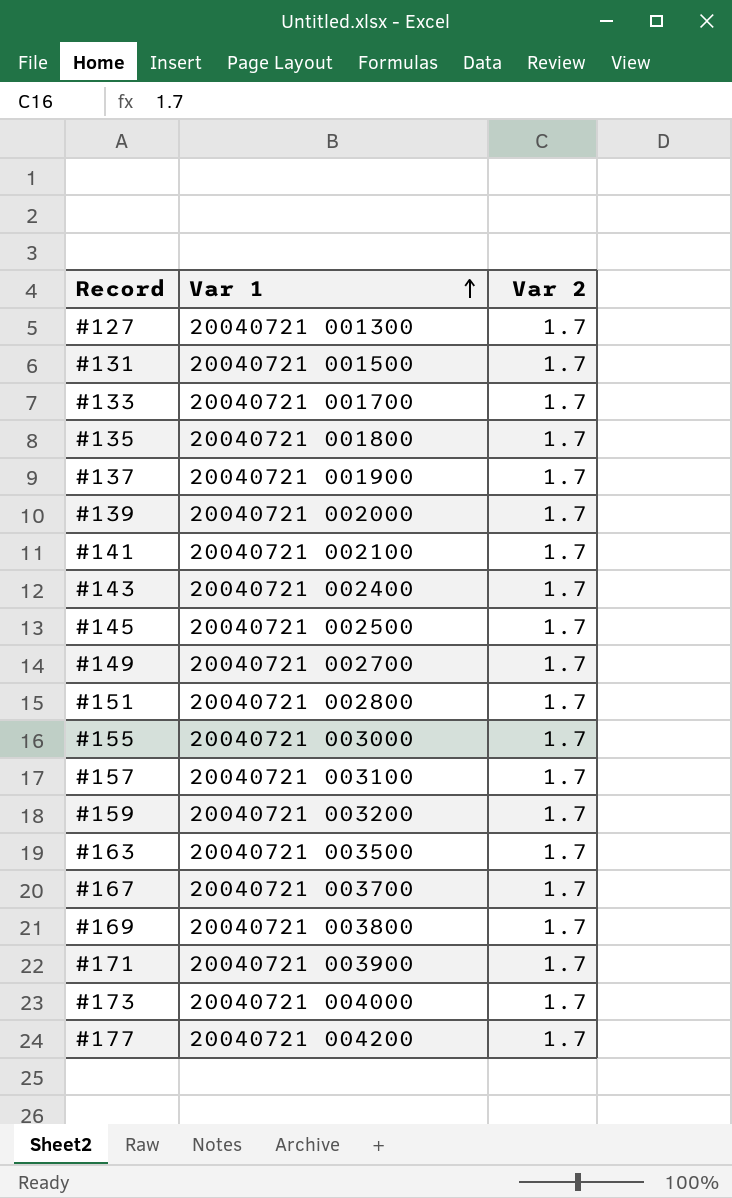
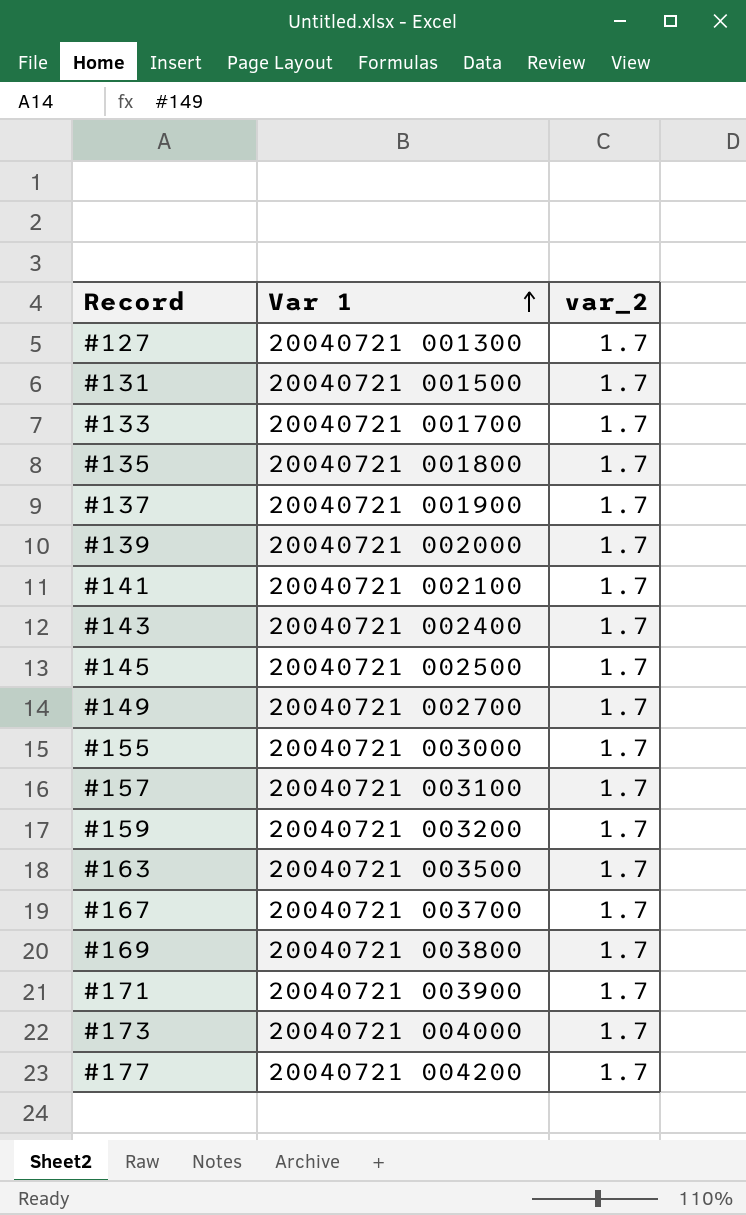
column name: Var 2 -> var_2
row #151: 20040721 002800 | 1.7 -> none

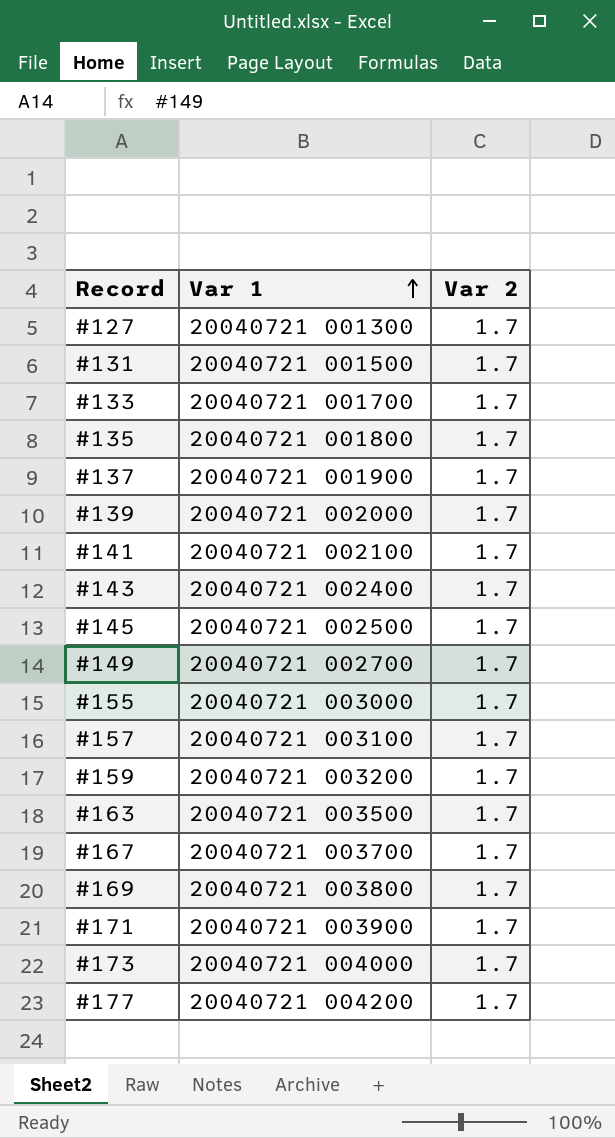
column name: var_2 -> Var 2

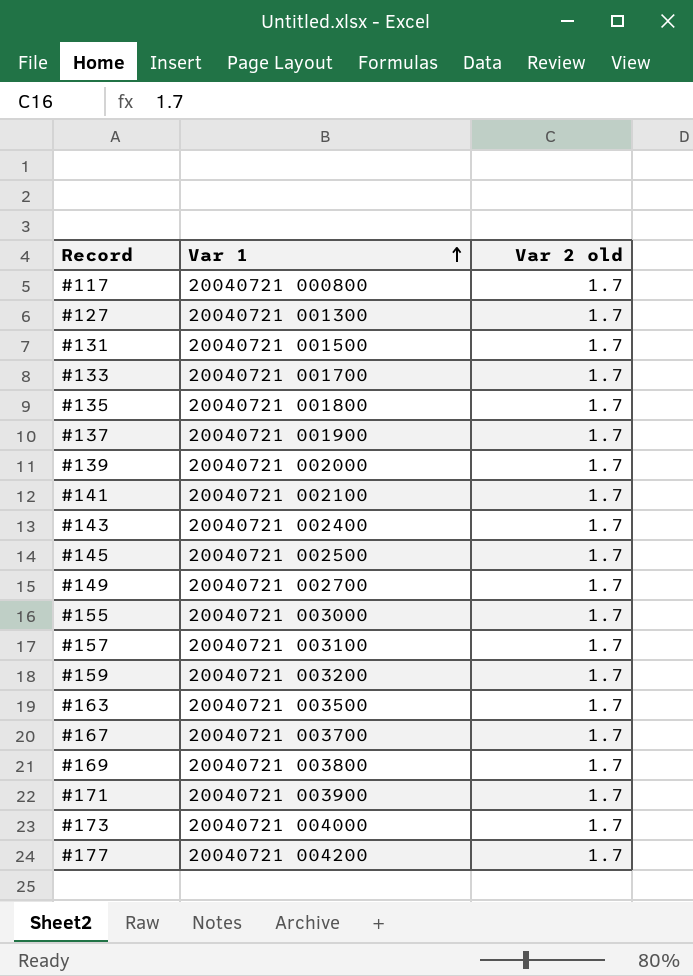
column name: Var 2 -> Var 2 old
row #117: none -> 20040721 000800 | 1.7

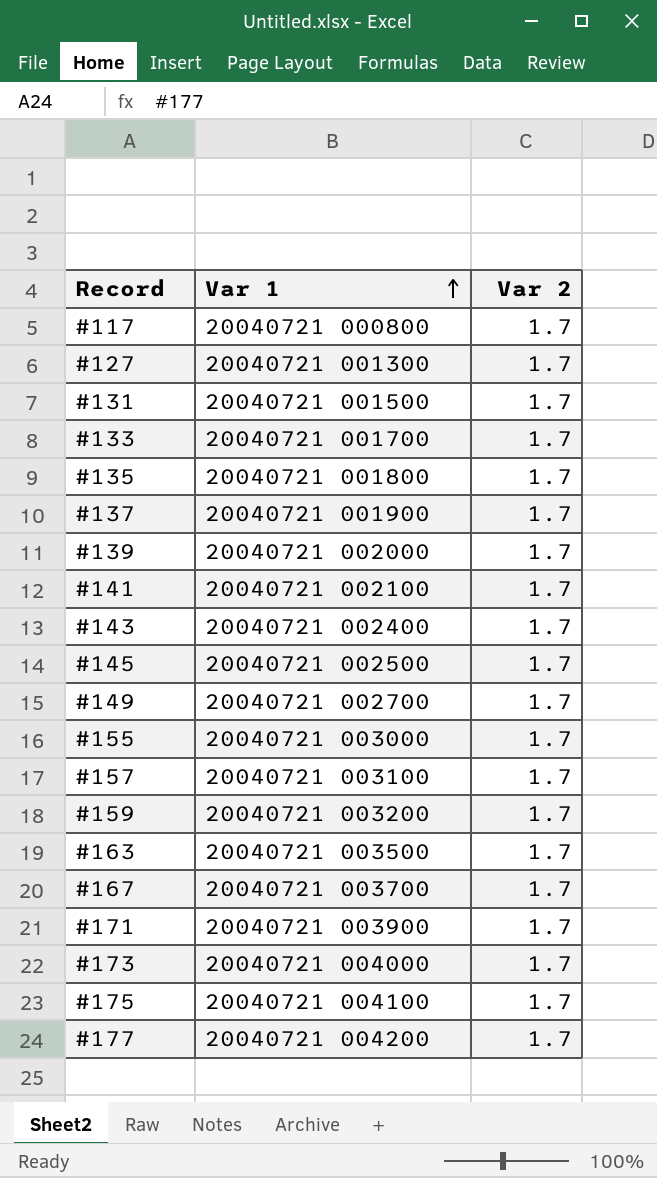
column name: Var 2 old -> Var 2
row #169: 20040721 003800 | 1.7 -> none
row #175: none -> 20040721 004100 | 1.7

